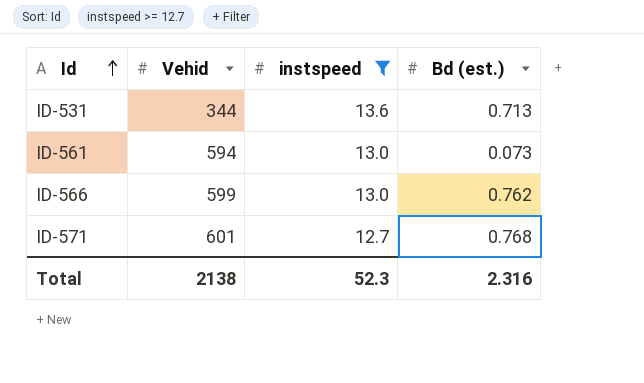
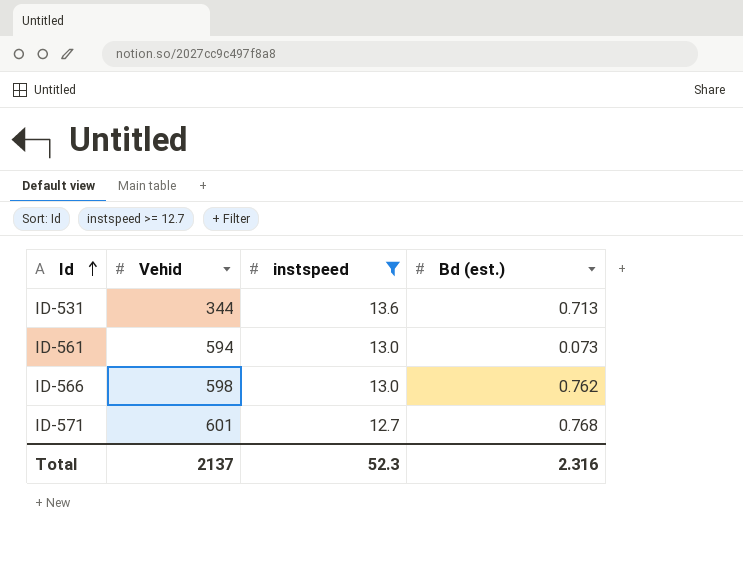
ID-566 | Vehid: 599 -> 598
Total | Vehid: 2138 -> 2137

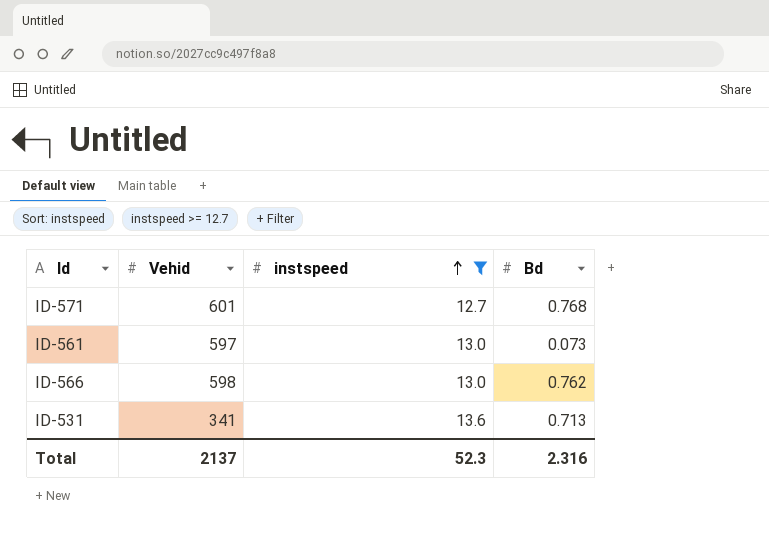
row order: Id ascending -> instspeed ascending
column name: Bd (est.) -> Bd
ID-561 | Vehid: 594 -> 597
ID-531 | Vehid: 344 -> 341

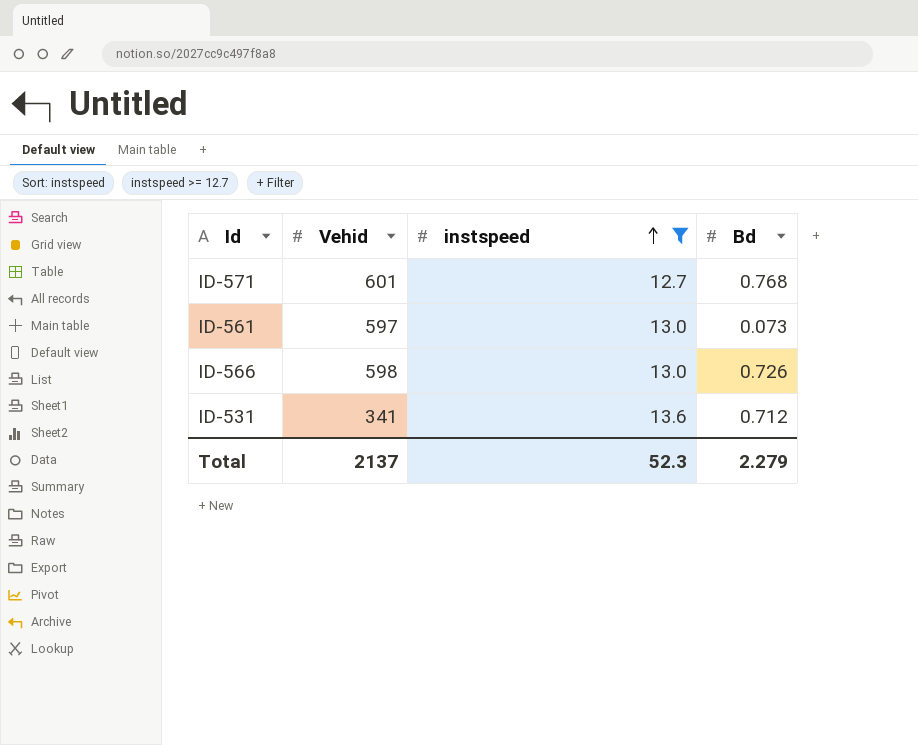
ID-566 | Bd: 0.762 -> 0.726
ID-531 | Bd: 0.713 -> 0.712
Total | Bd: 2.316 -> 2.279

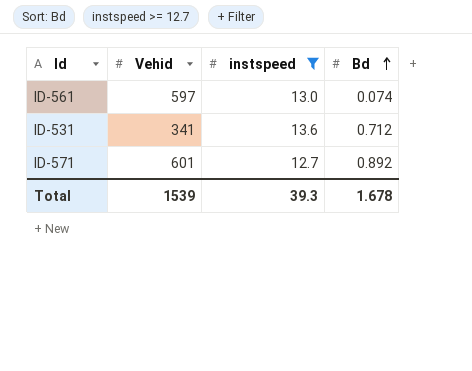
row order: instspeed ascending -> Bd ascending
row ID-566: 598 | 13.0 | 0.726 -> none
ID-561 | Bd: 0.073 -> 0.074
ID-571 | Bd: 0.768 -> 0.892
Total | Vehid: 2137 -> 1539
Total | instspeed: 52.3 -> 39.3
Total | Bd: 2.279 -> 1.678

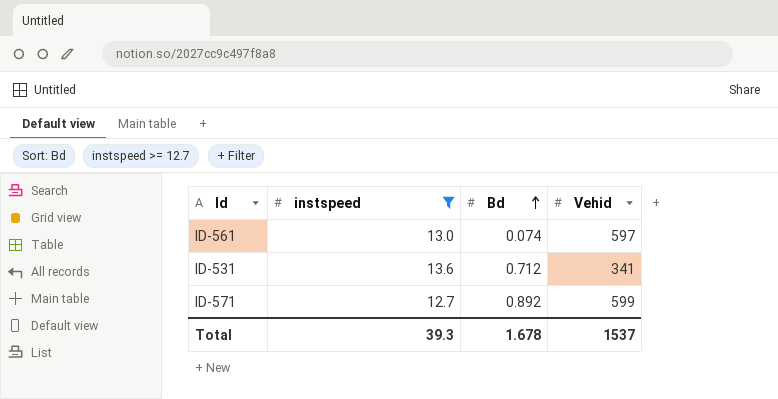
column Vehid | position: 2 -> 4
ID-571 | Vehid: 601 -> 599
Total | Vehid: 1539 -> 1537

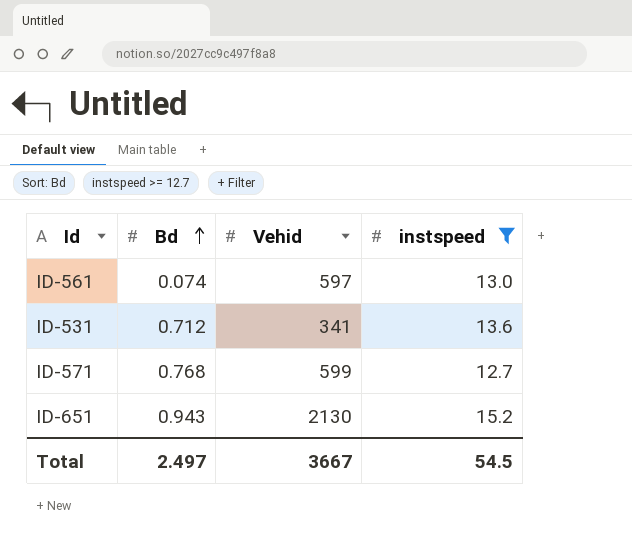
column instspeed | position: 2 -> 4
ID-571 | Bd: 0.892 -> 0.768
row ID-651: none -> 0.943 | 2130 | 15.2
Total | Bd: 1.678 -> 2.497
Total | Vehid: 1537 -> 3667
Total | instspeed: 39.3 -> 54.5

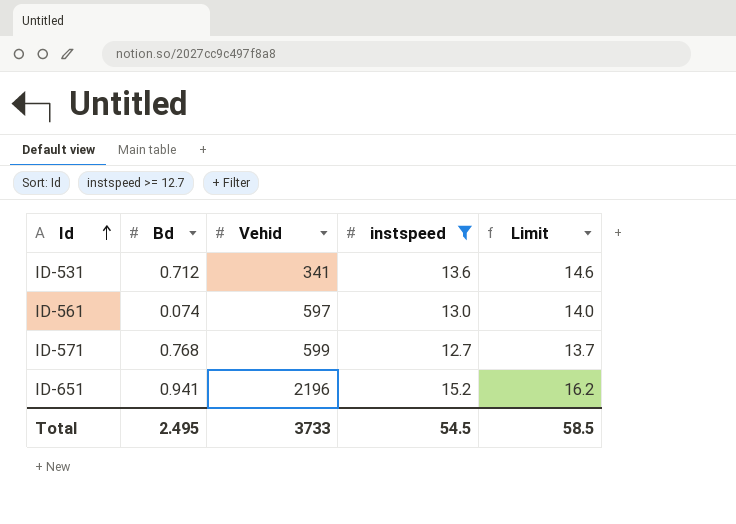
row order: Bd ascending -> Id ascending
column Limit | formula: none -> [instspeed] + 1
ID-651 | Bd: 0.943 -> 0.941
ID-651 | Vehid: 2130 -> 2196
Total | Bd: 2.497 -> 2.495
Total | Vehid: 3667 -> 3733

